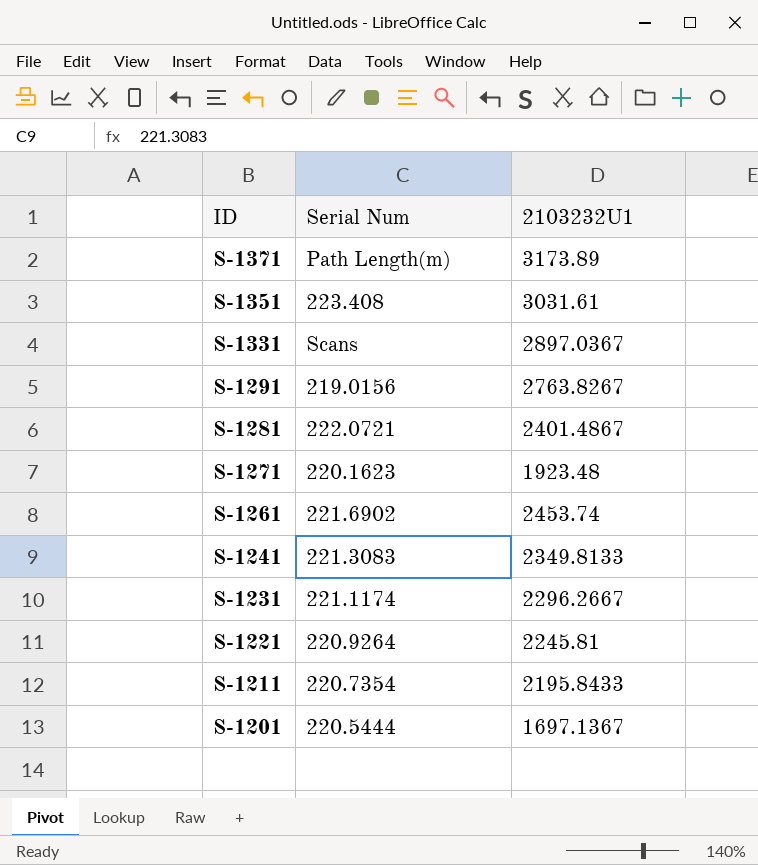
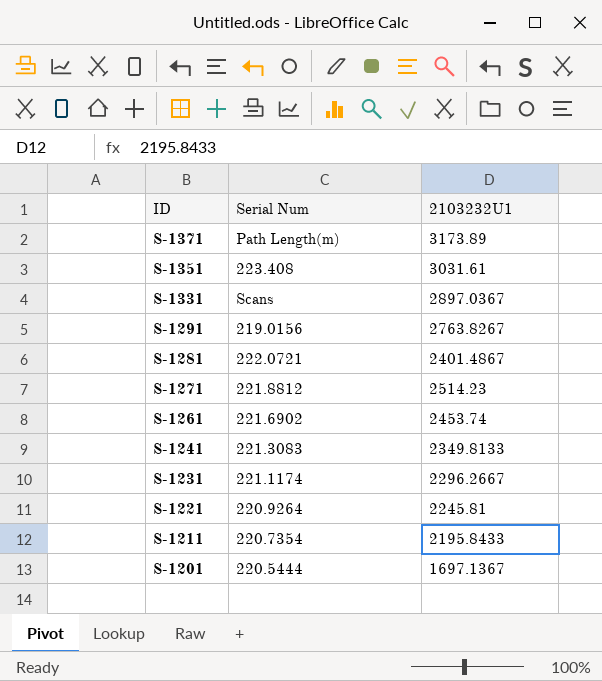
S-1271 | Serial Num: 220.1623 -> 221.8812
S-1271 | 2103232U1: 1923.48 -> 2514.23

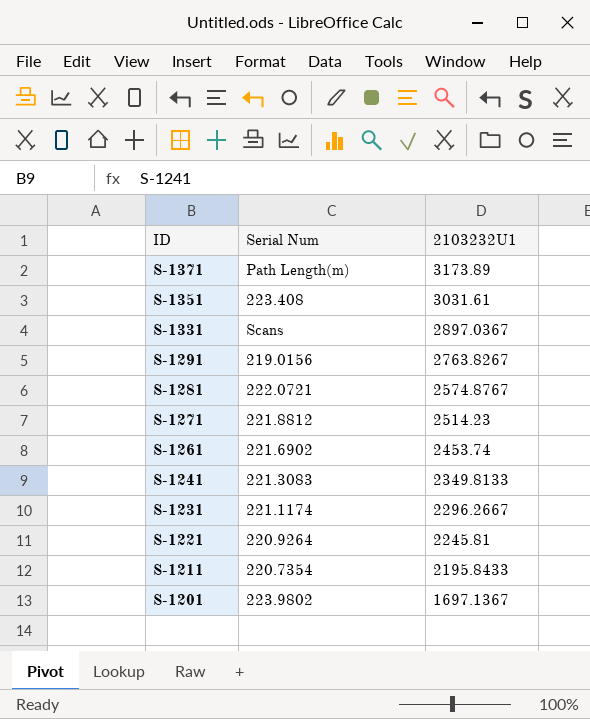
S-1281 | 2103232U1: 2401.4867 -> 2574.8767
S-1201 | Serial Num: 220.5444 -> 223.9802

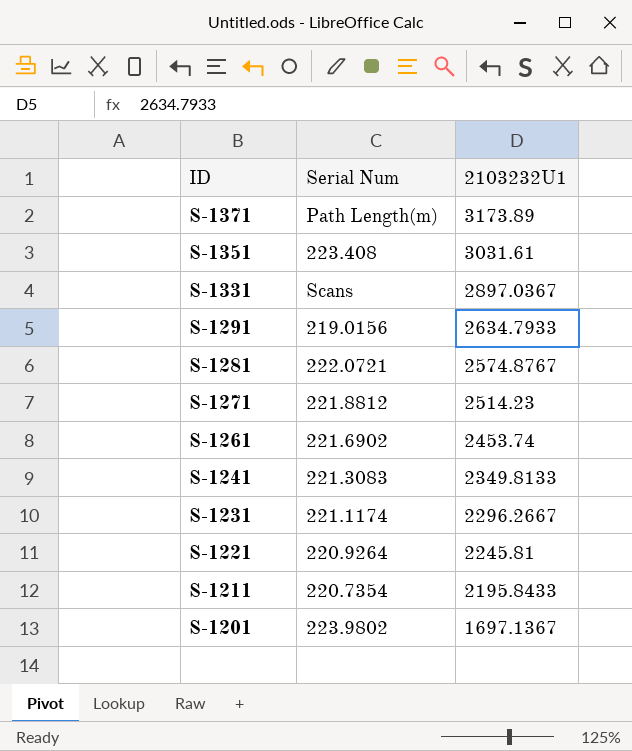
S-1291 | 2103232U1: 2763.8267 -> 2634.7933

